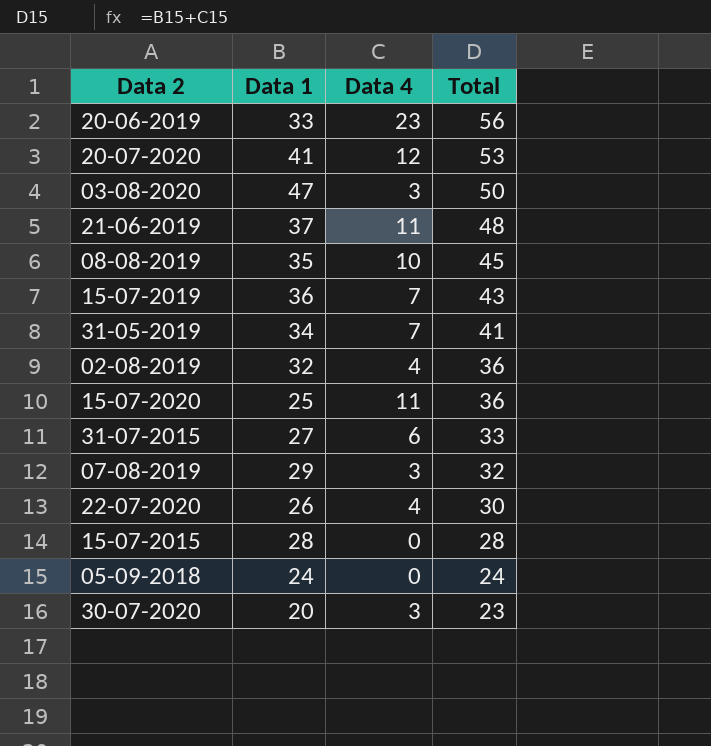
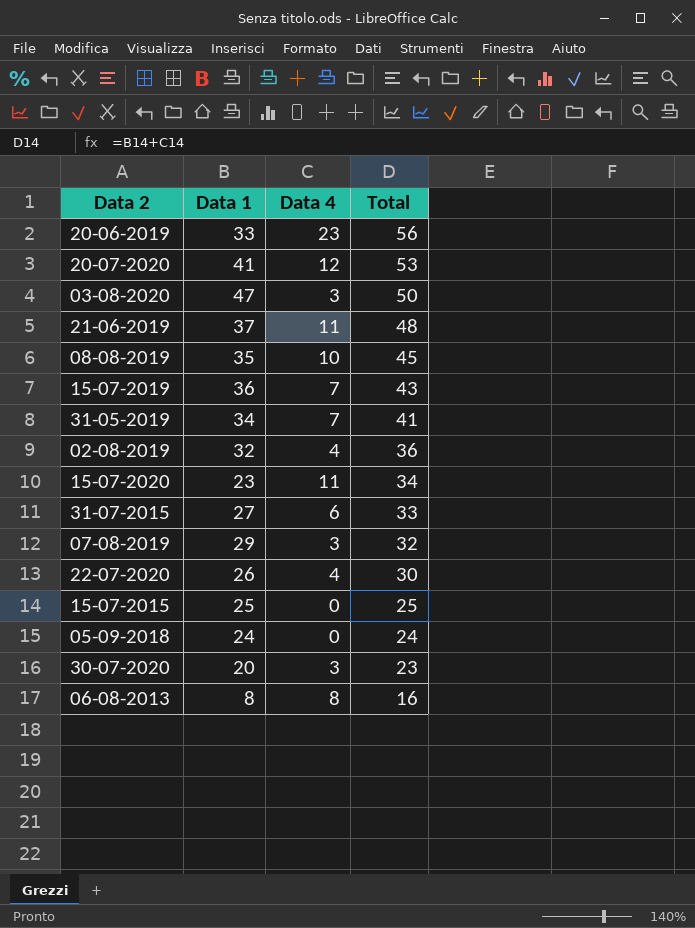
15-07-2020 | Data 1: 25 -> 23
15-07-2020 | Total: 36 -> 34
15-07-2015 | Data 1: 28 -> 25
15-07-2015 | Total: 28 -> 25
row 06-08-2013: none -> 8 | 8 | 16

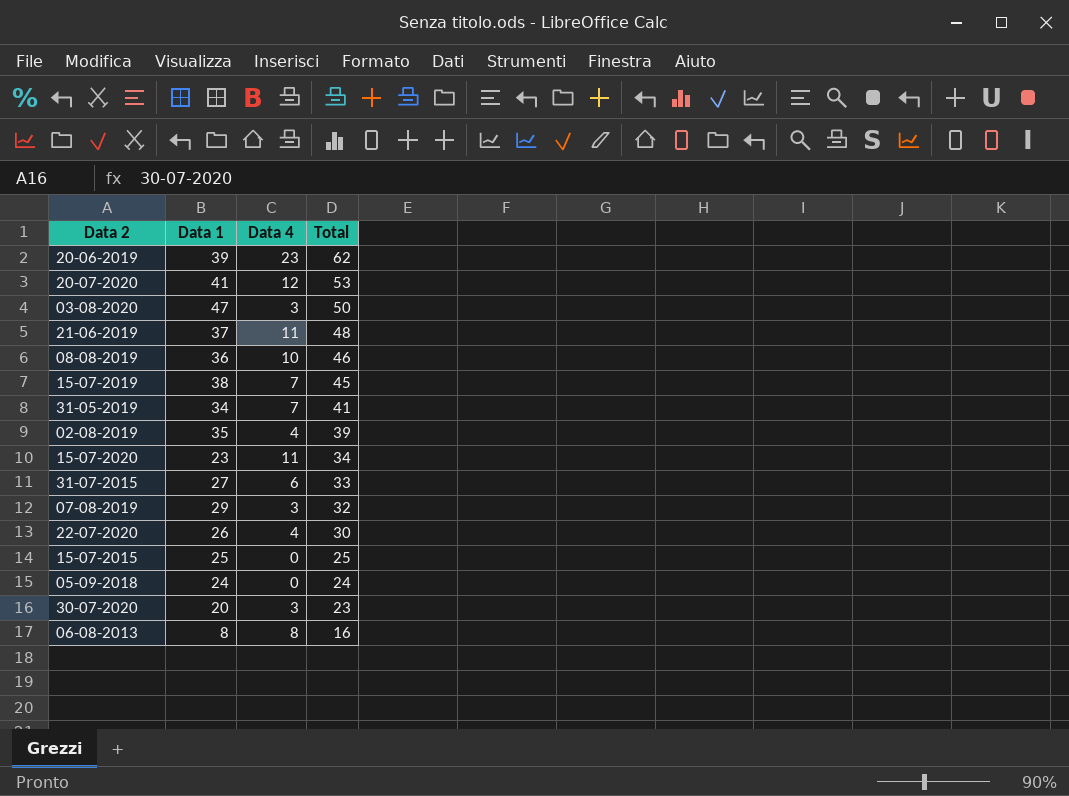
20-06-2019 | Data 1: 33 -> 39
20-06-2019 | Total: 56 -> 62
08-08-2019 | Data 1: 35 -> 36
08-08-2019 | Total: 45 -> 46
15-07-2019 | Data 1: 36 -> 38
15-07-2019 | Total: 43 -> 45
02-08-2019 | Data 1: 32 -> 35
02-08-2019 | Total: 36 -> 39

